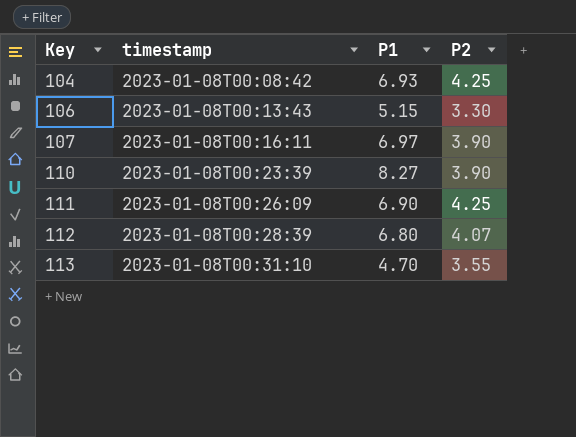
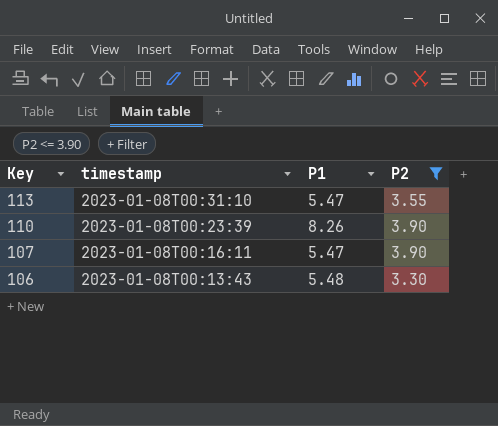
filter: none -> P2 <= 3.90
row order: Key ascending -> Key descending
113 | P1: 4.70 -> 5.47
110 | P1: 8.27 -> 8.26
107 | P1: 6.97 -> 5.47
106 | P1: 5.15 -> 5.48

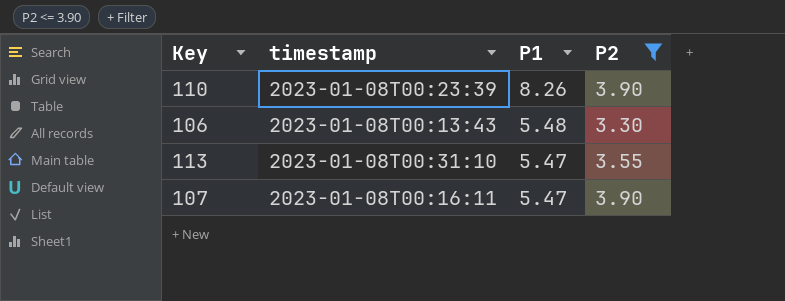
row order: Key descending -> P1 descending

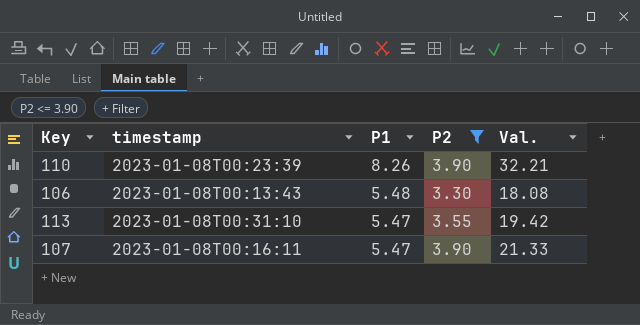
column Val. | formula: none -> [P1] * [P2]

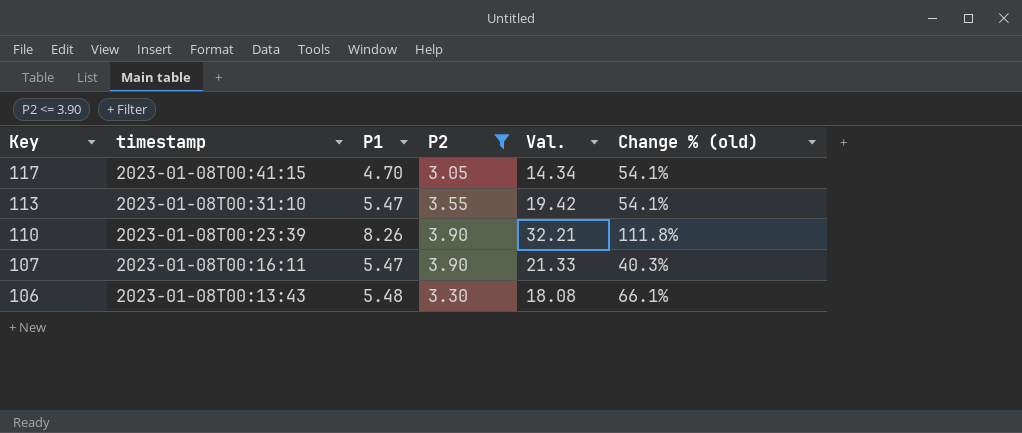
row order: P1 descending -> Key descending
column Change % (old) | formula: none -> ([P1] - [P2]) / [P2]
row 117: none -> 2023-01-08T00:41:15 | 4.70 | 3.05 | 14.34 | 54.1%

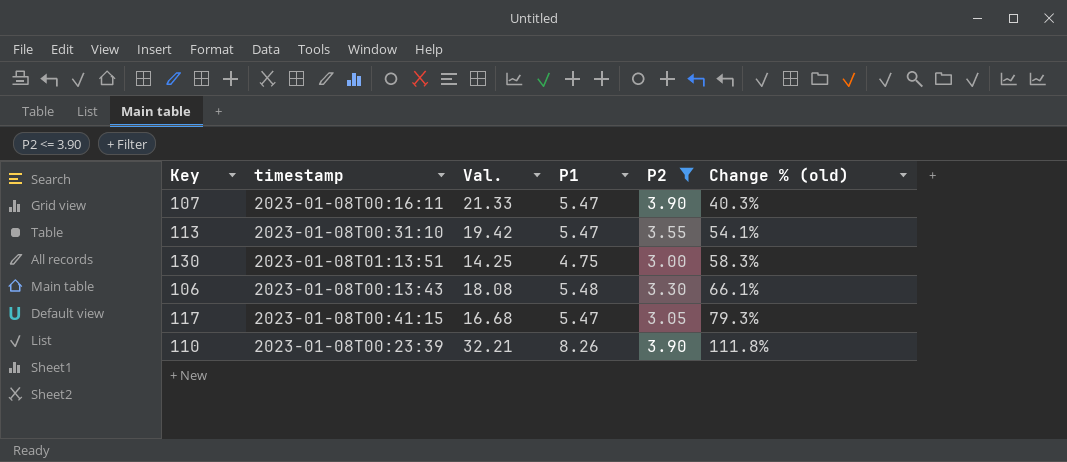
row order: Key descending -> Change % (old) ascending
column Val. | position: 5 -> 3
row 130: none -> 2023-01-08T01:13:51 | 14.25 | 4.75 | 3.00 | 58.3%
117 | Val.: 14.34 -> 16.68
117 | P1: 4.70 -> 5.47
117 | Change % (old): 54.1% -> 79.3%

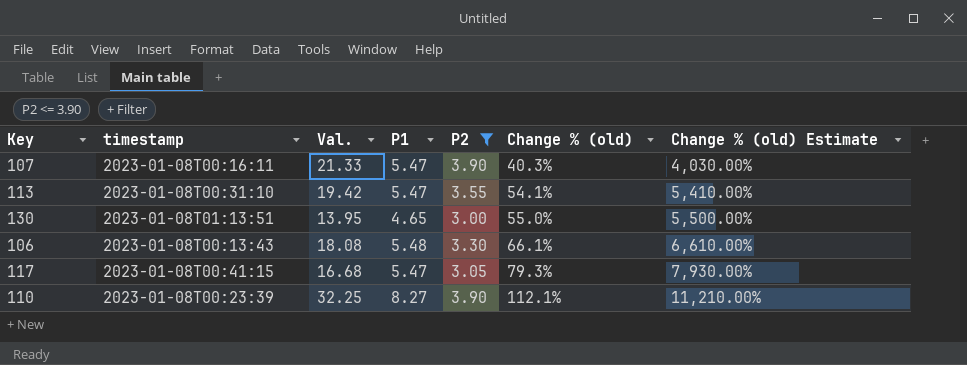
column Change % (old) Estimate | formula: none -> [Change % (old)] * 100
130 | Val.: 14.25 -> 13.95
130 | P1: 4.75 -> 4.65
130 | Change % (old): 58.3% -> 55.0%
110 | Val.: 32.21 -> 32.25
110 | P1: 8.26 -> 8.27
110 | Change % (old): 111.8% -> 112.1%

